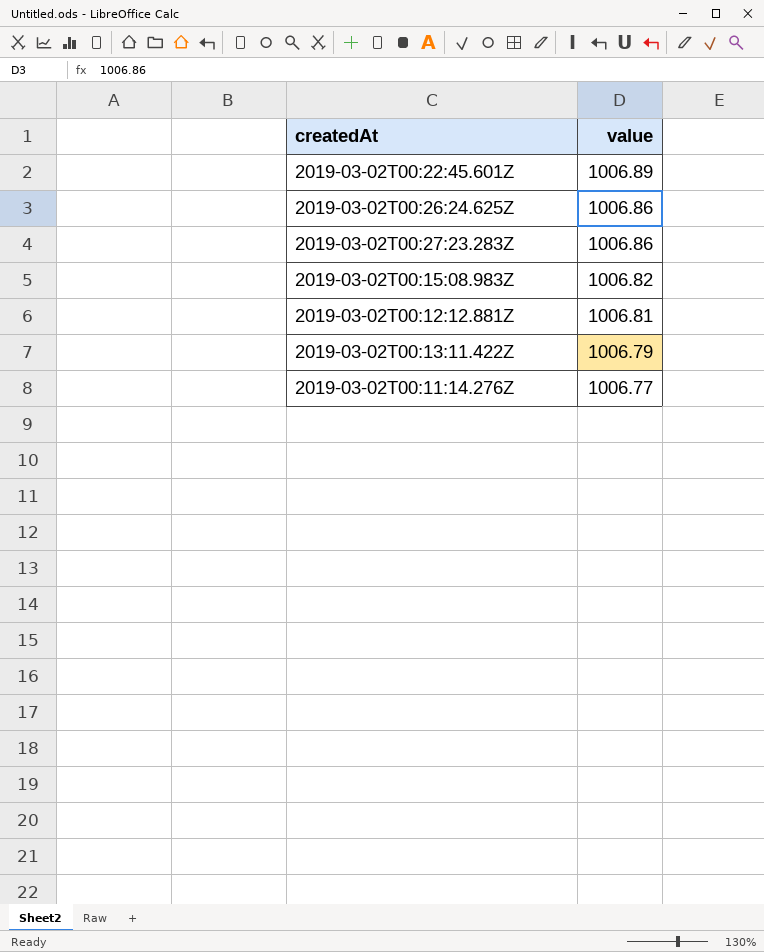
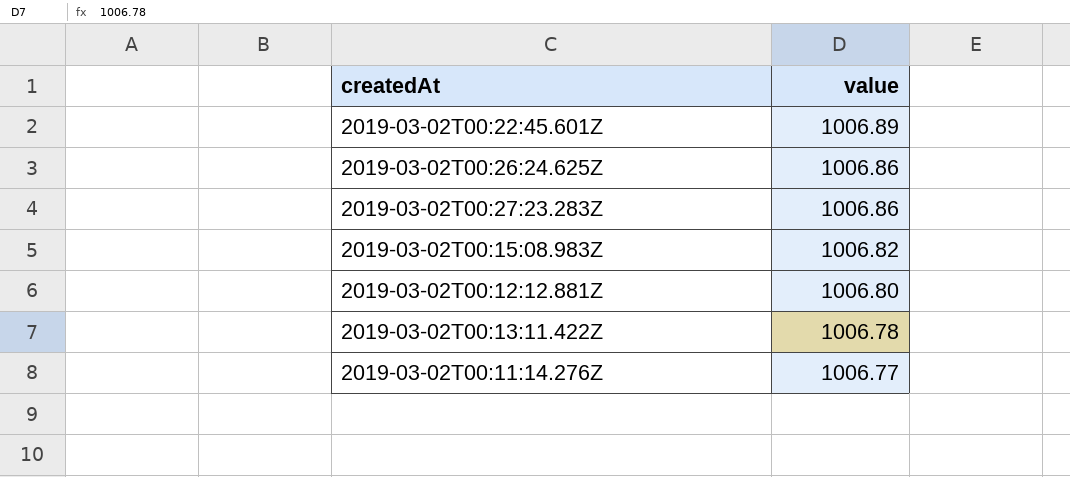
2019-03-02T00:12:12.881Z | value: 1006.81 -> 1006.80
2019-03-02T00:13:11.422Z | value: 1006.79 -> 1006.78

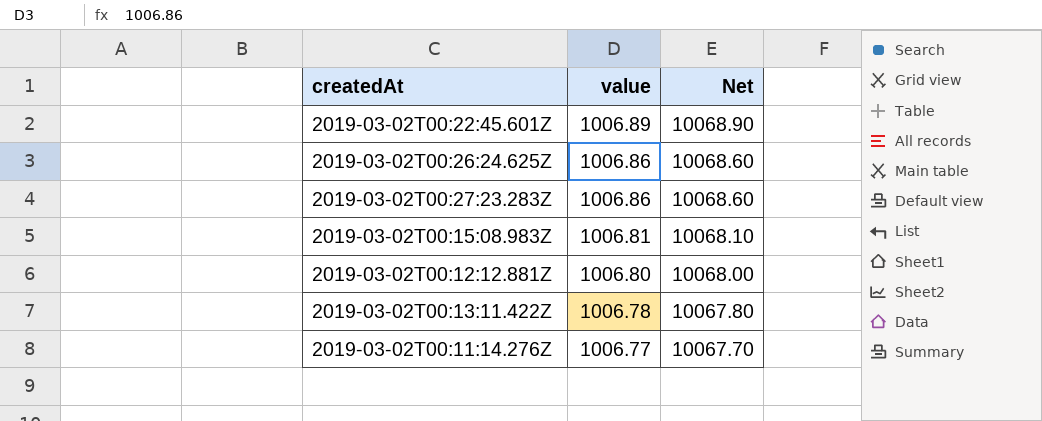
column Net | formula: none -> [value] * 10
2019-03-02T00:15:08.983Z | value: 1006.82 -> 1006.81

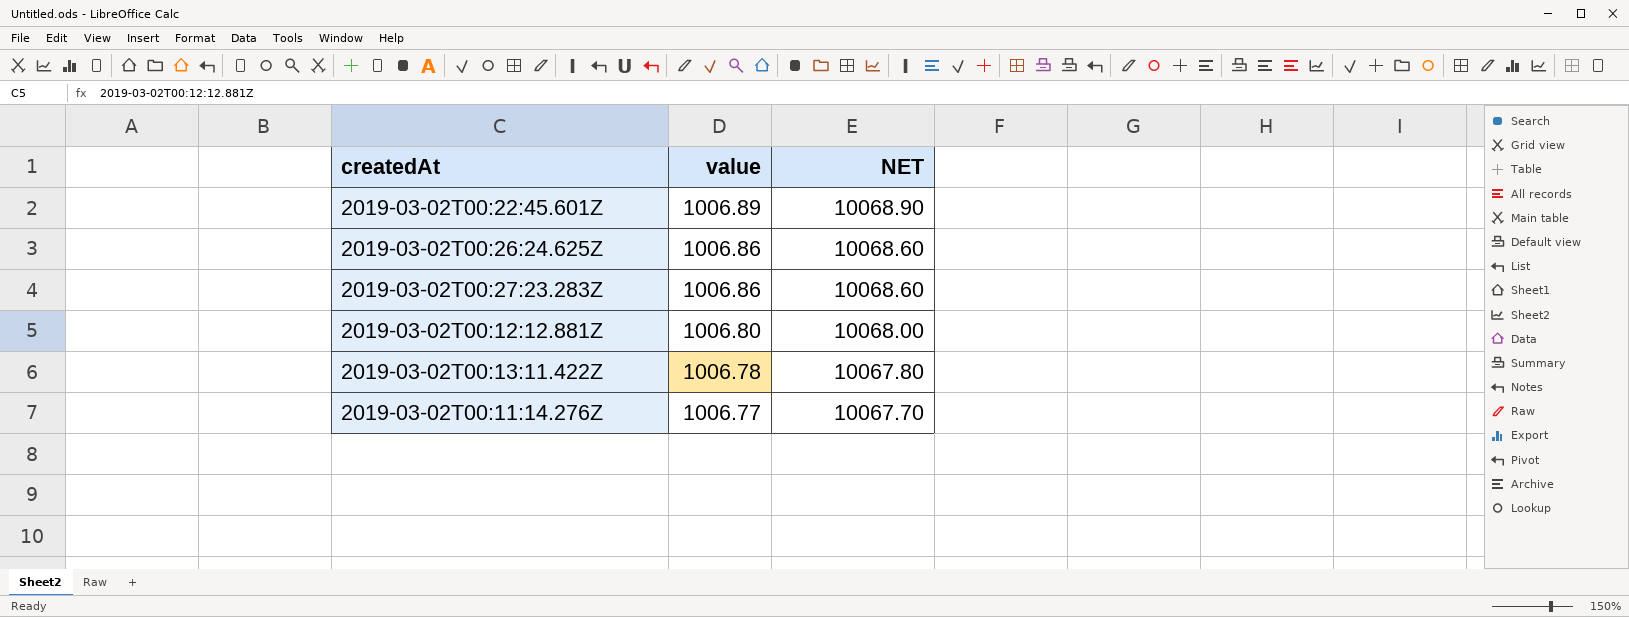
column name: Net -> NET
row 2019-03-02T00:15:08.983Z: 1006.81 | 10068.10 -> none

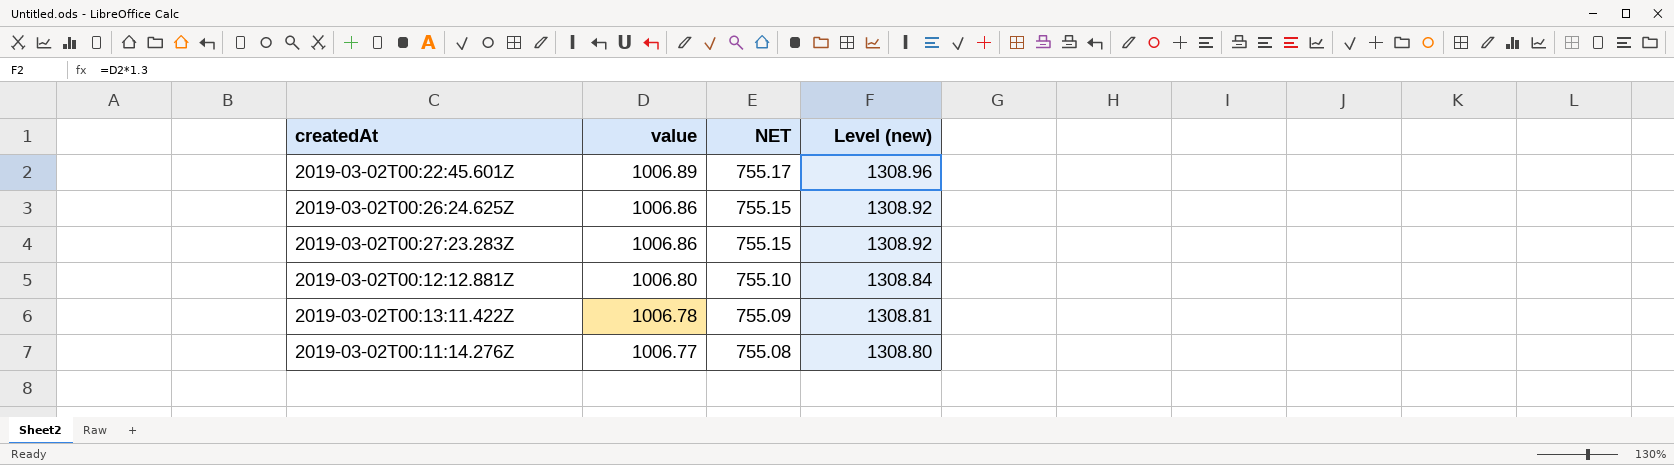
column NET | formula: [value] * 10 -> [value] * 0.75
column Level (new) | formula: none -> [value] * 1.3

